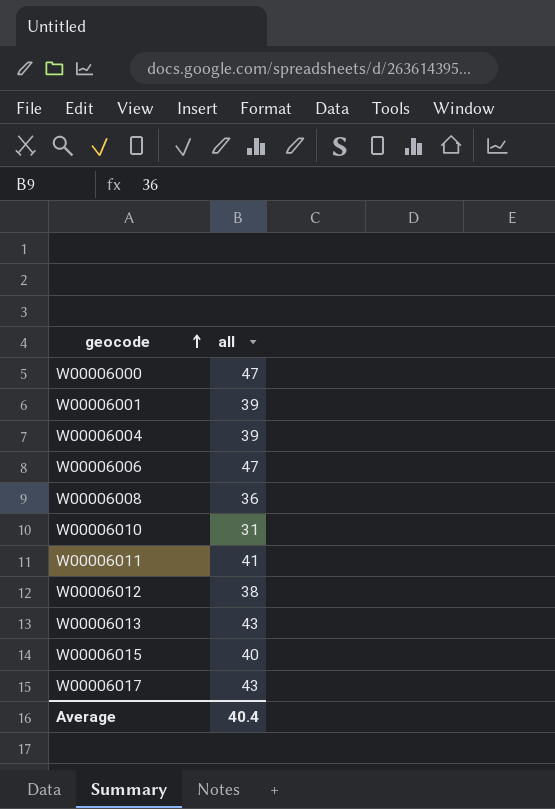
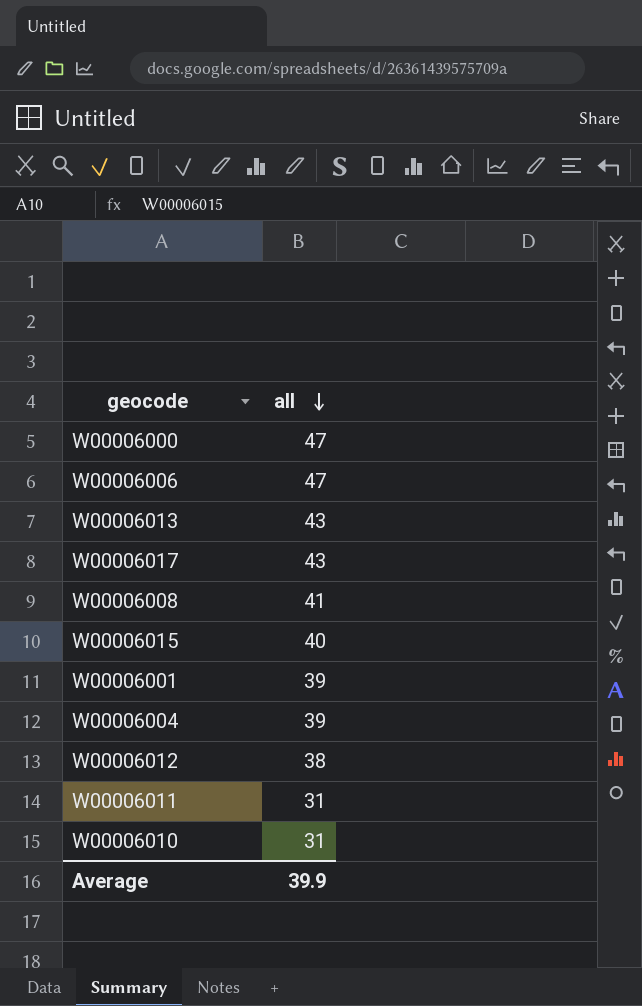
row order: geocode ascending -> all descending
W00006008 | all: 36 -> 41
W00006011 | all: 41 -> 31
Average | all: 40.4 -> 39.9

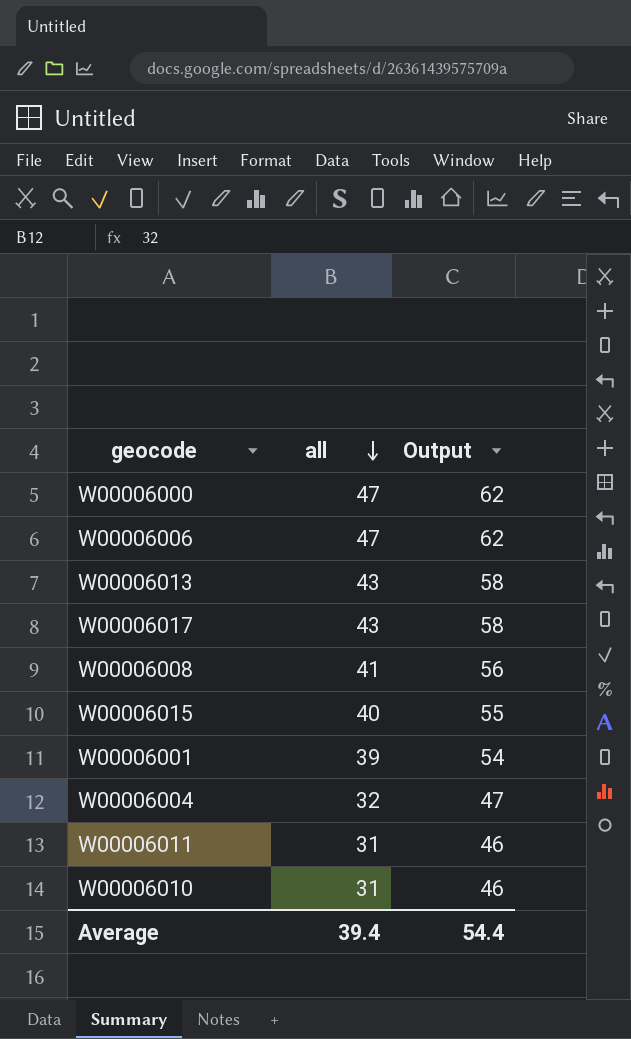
column Output | formula: none -> [all] + 15
row W00006012: 38 -> none
W00006004 | all: 39 -> 32
Average | all: 39.9 -> 39.4

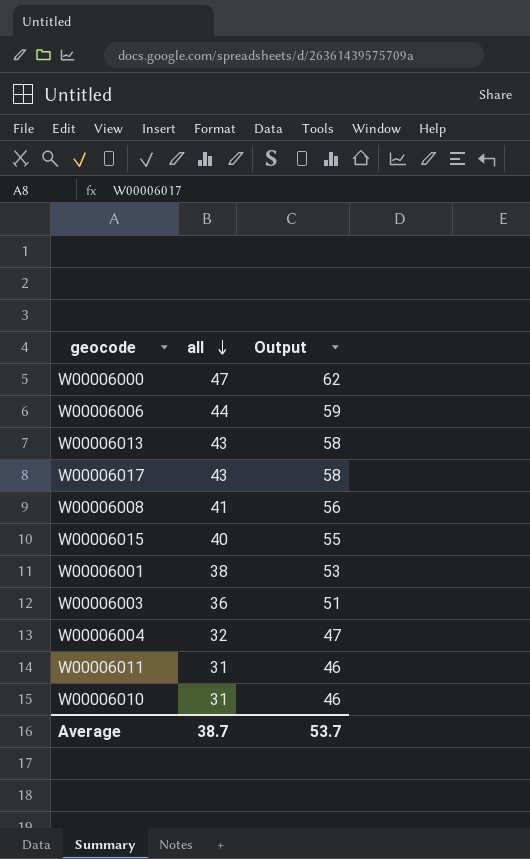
W00006006 | all: 47 -> 44
W00006006 | Output: 62 -> 59
W00006001 | all: 39 -> 38
W00006001 | Output: 54 -> 53
row W00006003: none -> 36 | 51
Average | all: 39.4 -> 38.7
Average | Output: 54.4 -> 53.7

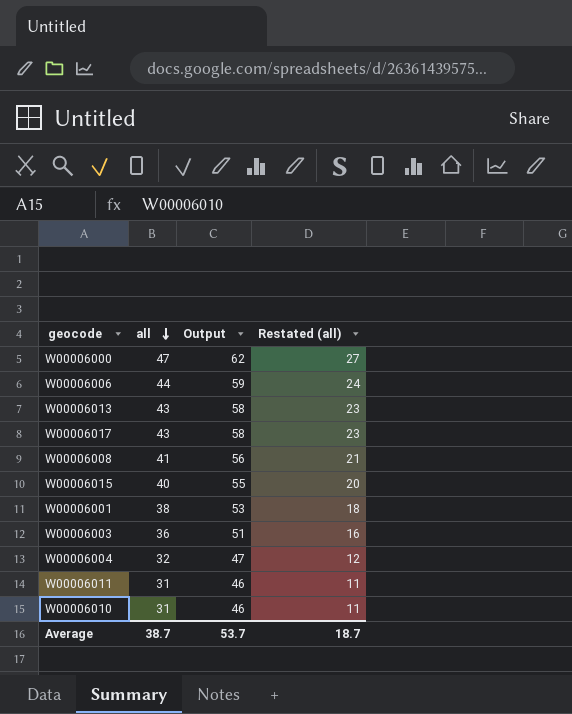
column Restated (all) | formula: none -> [all] - 20

